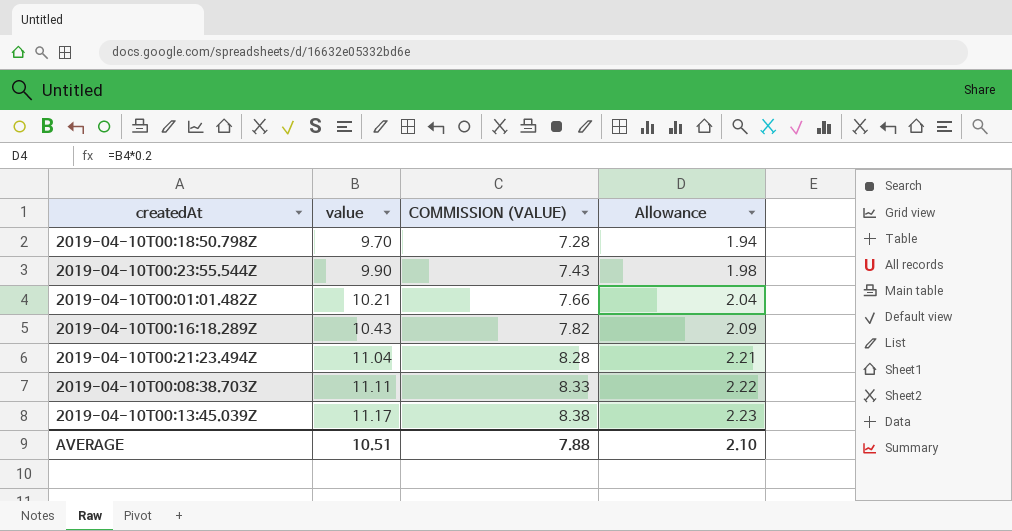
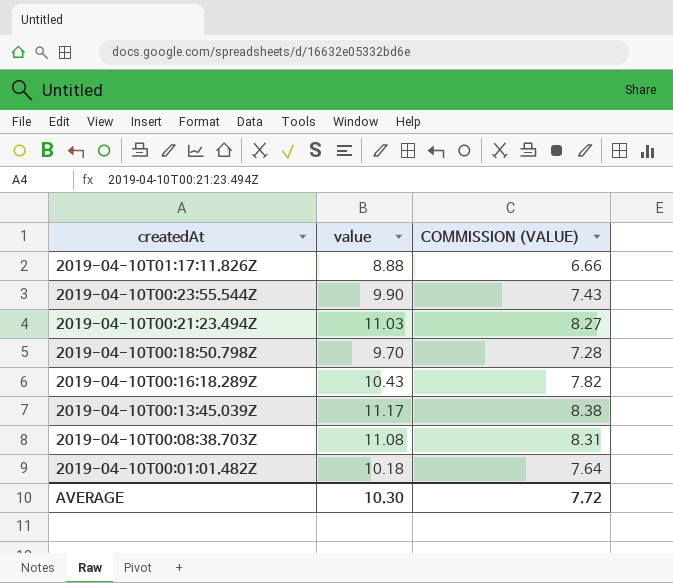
row order: value ascending -> createdAt descending
column Allowance | formula: [value] * 0.2 -> none
row 2019-04-10T01:17:11.826Z: none -> 8.88 | 6.66
2019-04-10T00:21:23.494Z | value: 11.04 -> 11.03
2019-04-10T00:21:23.494Z | COMMISSION (VALUE): 8.28 -> 8.27
2019-04-10T00:08:38.703Z | value: 11.11 -> 11.08
2019-04-10T00:08:38.703Z | COMMISSION (VALUE): 8.33 -> 8.31
2019-04-10T00:01:01.482Z | value: 10.21 -> 10.18
2019-04-10T00:01:01.482Z | COMMISSION (VALUE): 7.66 -> 7.64
AVERAGE | value: 10.51 -> 10.30
AVERAGE | COMMISSION (VALUE): 7.88 -> 7.72

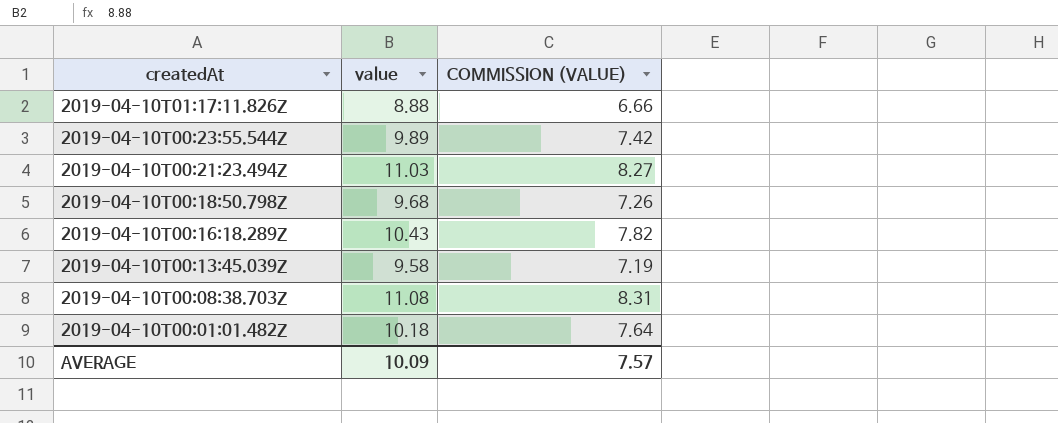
2019-04-10T00:23:55.544Z | value: 9.90 -> 9.89
2019-04-10T00:23:55.544Z | COMMISSION (VALUE): 7.43 -> 7.42
2019-04-10T00:18:50.798Z | value: 9.70 -> 9.68
2019-04-10T00:18:50.798Z | COMMISSION (VALUE): 7.28 -> 7.26
2019-04-10T00:13:45.039Z | value: 11.17 -> 9.58
2019-04-10T00:13:45.039Z | COMMISSION (VALUE): 8.38 -> 7.19
AVERAGE | value: 10.30 -> 10.09
AVERAGE | COMMISSION (VALUE): 7.72 -> 7.57

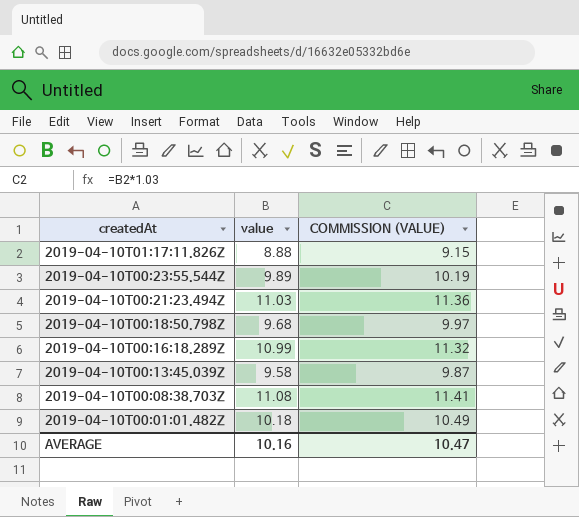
column COMMISSION (VALUE) | formula: [value] * 0.75 -> [value] * 1.03
2019-04-10T00:16:18.289Z | value: 10.43 -> 10.99
AVERAGE | value: 10.09 -> 10.16
AVERAGE | COMMISSION (VALUE): 7.57 -> 10.47

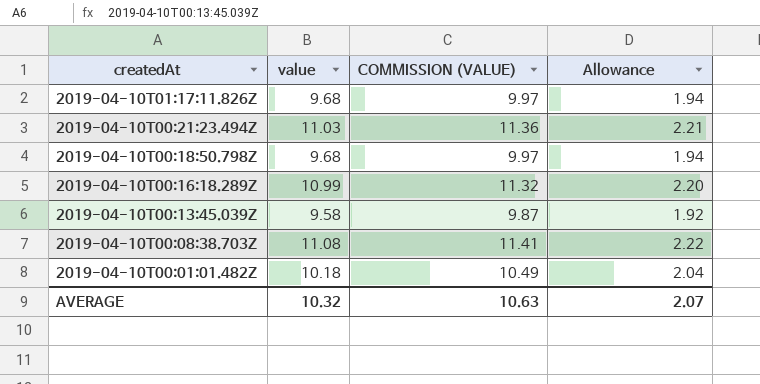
column Allowance | formula: none -> [value] * 0.2
row 2019-04-10T00:23:55.544Z: 9.89 | 10.19 -> none
2019-04-10T01:17:11.826Z | value: 8.88 -> 9.68
2019-04-10T01:17:11.826Z | COMMISSION (VALUE): 9.15 -> 9.97
AVERAGE | value: 10.16 -> 10.32
AVERAGE | COMMISSION (VALUE): 10.47 -> 10.63

